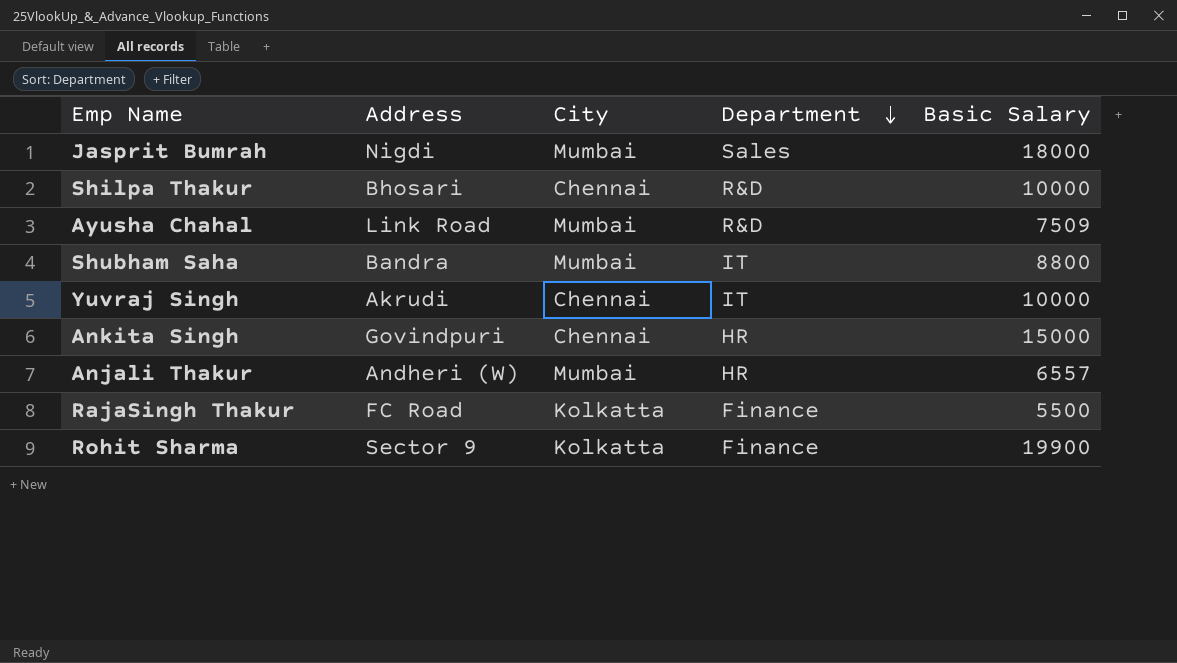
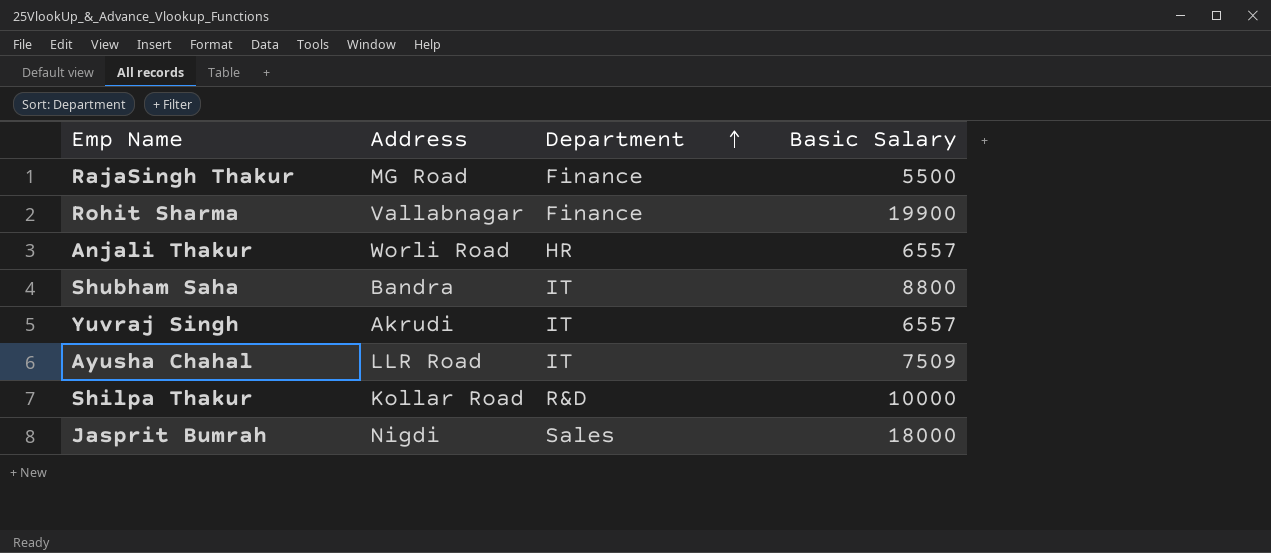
row order: Department descending -> Department ascending
column City | position: 3 -> none
row Ankita Singh: Govindpuri | Chennai | HR | 15000 -> none
RajaSingh Thakur | Address: FC Road -> MG Road
Rohit Sharma | Address: Sector 9 -> Vallabnagar
Anjali Thakur | Address: Andheri (W) -> Worli Road
Yuvraj Singh | Basic Salary: 10000 -> 6557
Ayusha Chahal | Address: Link Road -> LLR Road
Ayusha Chahal | Department: R&D -> IT
Shilpa Thakur | Address: Bhosari -> Kollar Road

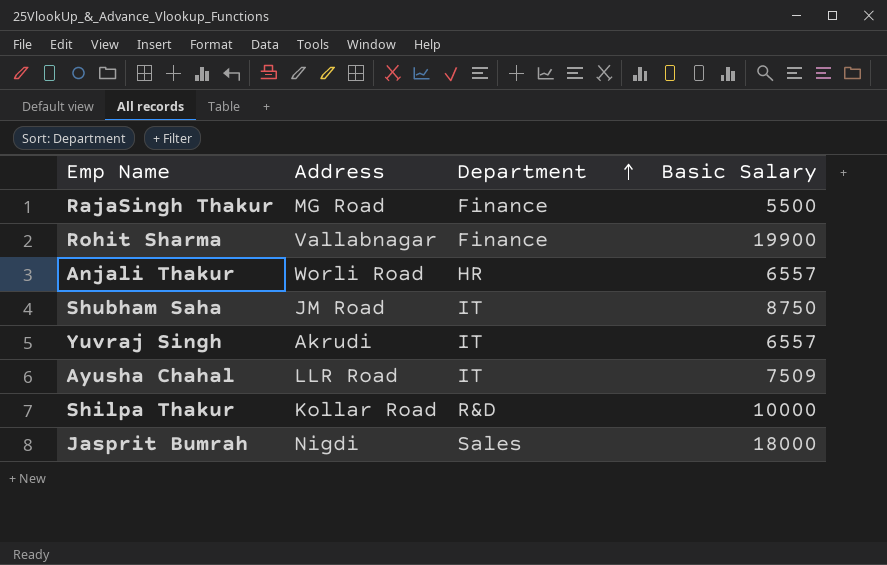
Shubham Saha | Address: Bandra -> JM Road
Shubham Saha | Basic Salary: 8800 -> 8750

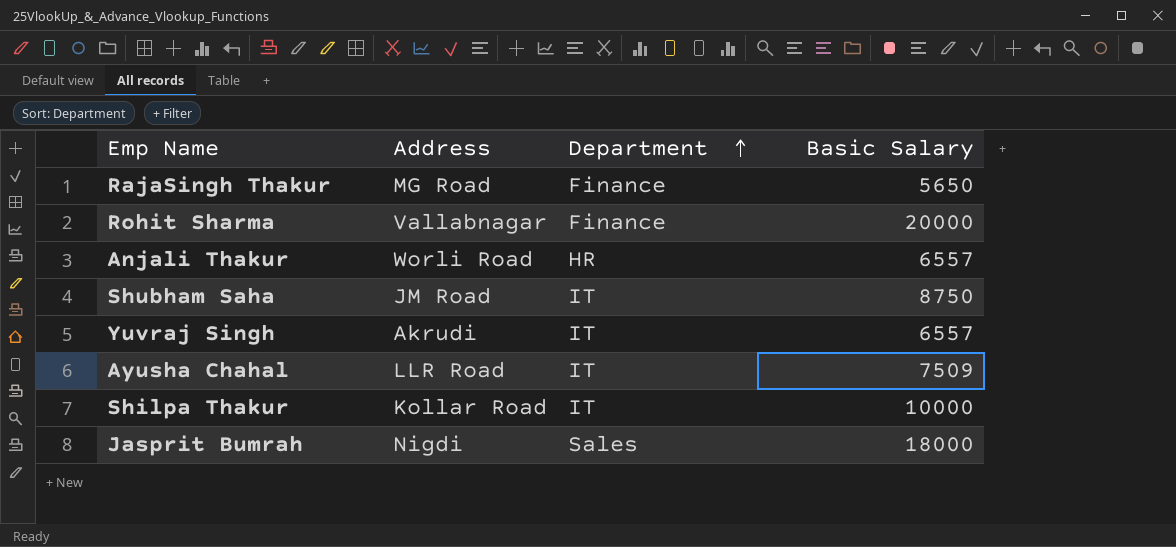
RajaSingh Thakur | Basic Salary: 5500 -> 5650
Rohit Sharma | Basic Salary: 19900 -> 20000
Shilpa Thakur | Department: R&D -> IT

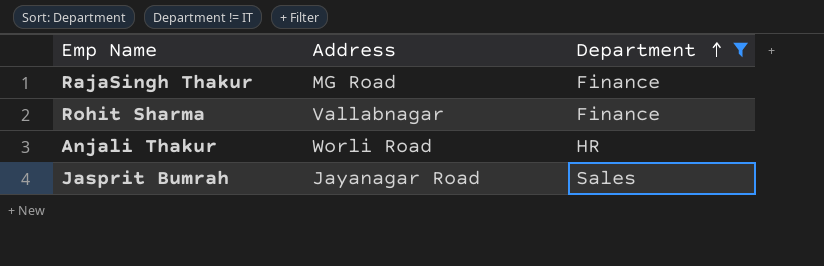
filter: none -> Department != IT
column Basic Salary | position: 4 -> none
Jasprit Bumrah | Address: Nigdi -> Jayanagar Road

